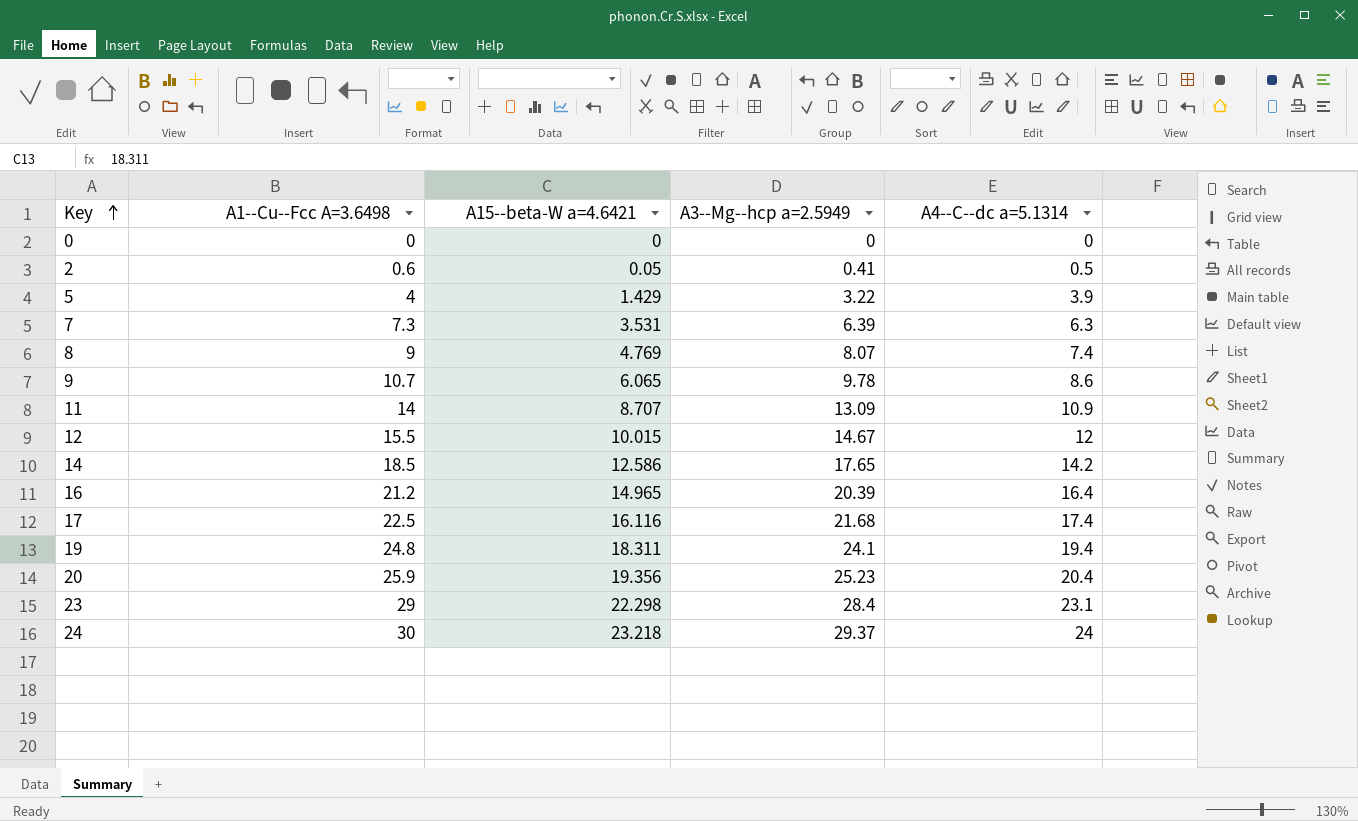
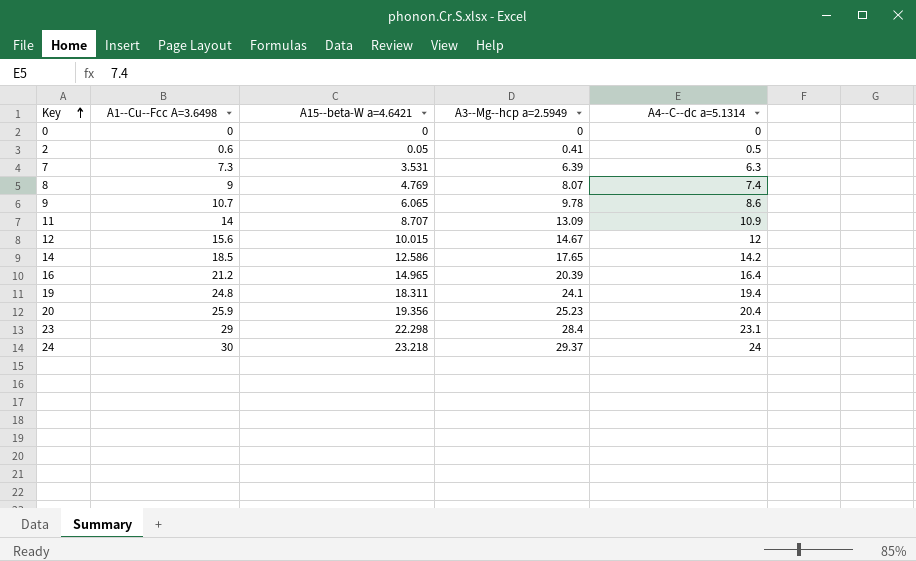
row 5: 4 | 1.429 | 3.22 | 3.9 -> none
row 17: 22.5 | 16.116 | 21.68 | 17.4 -> none
12 | A1--Cu--Fcc A=3.6498: 15.5 -> 15.6

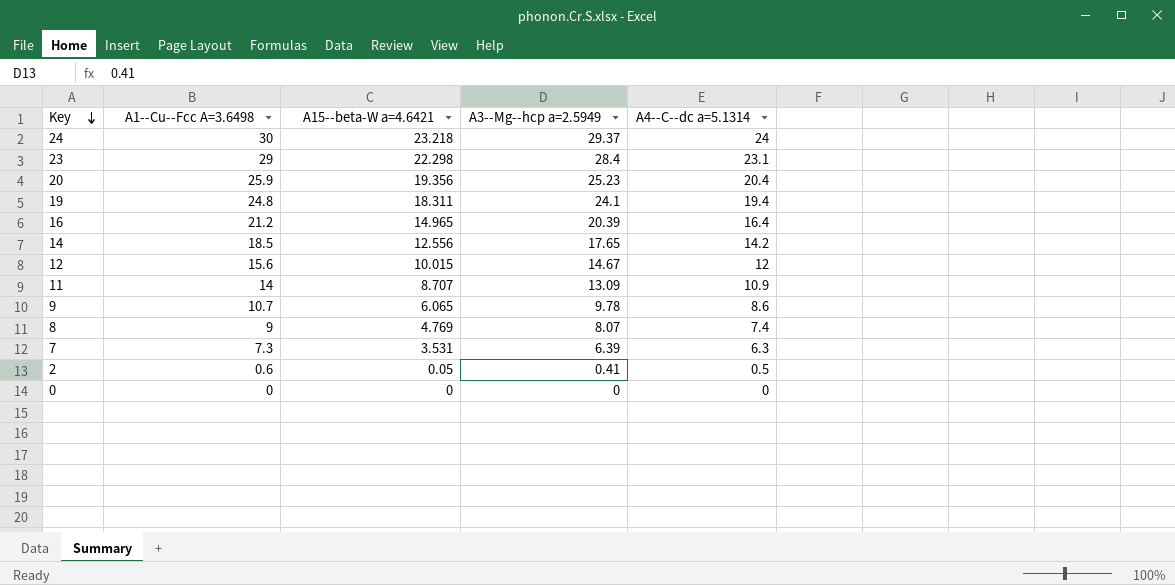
row order: Key ascending -> Key descending
14 | A15--beta-W a=4.6421: 12.586 -> 12.556

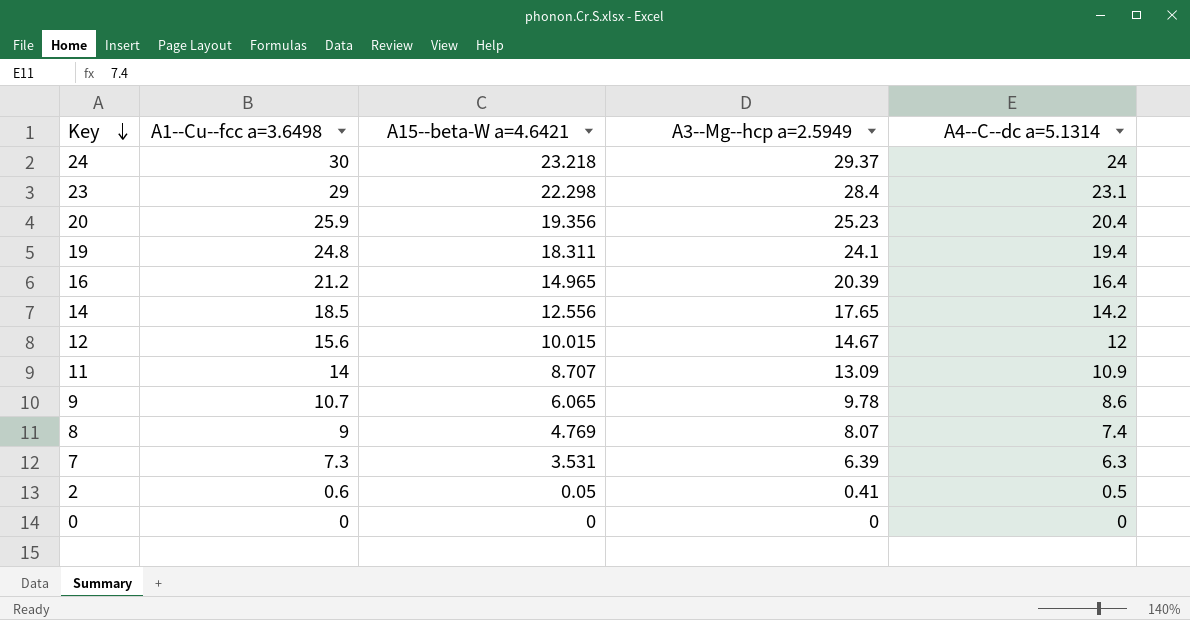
column name: A1--Cu--Fcc A=3.6498 -> A1--Cu--fcc a=3.6498

